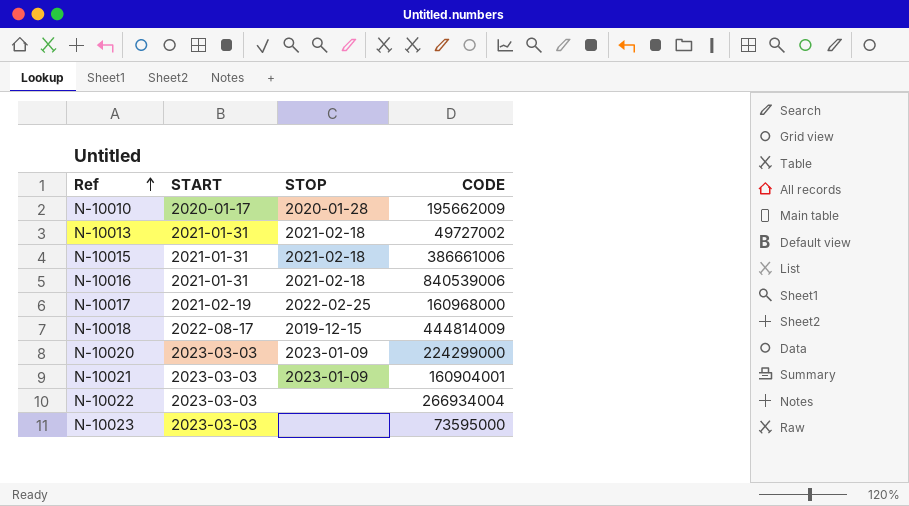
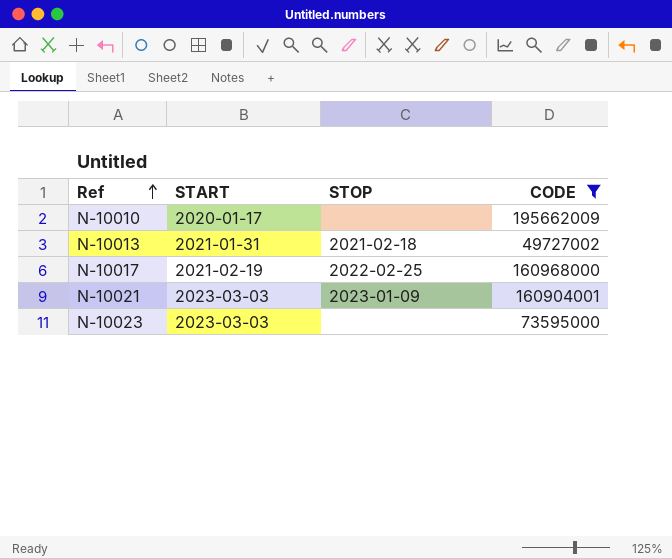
filter: none -> CODE <= 195662009
N-10010 | STOP: 2020-01-28 -> none

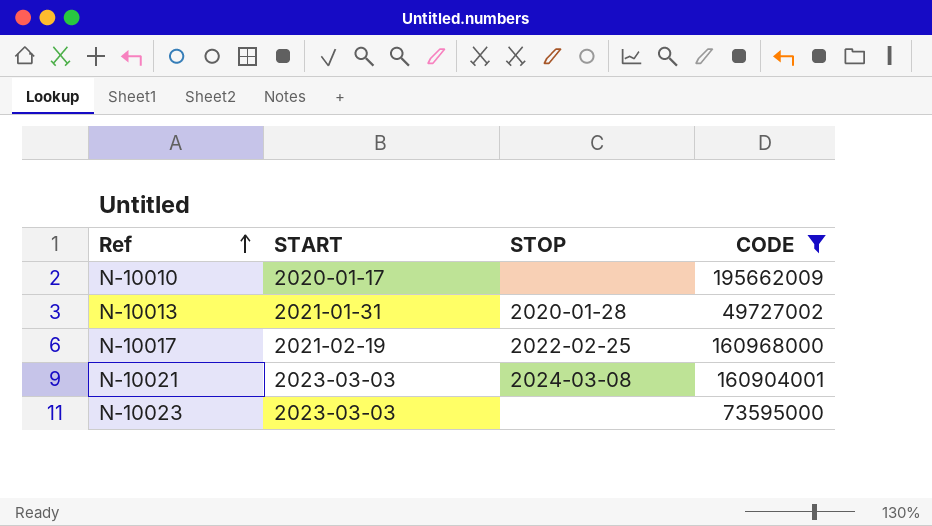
N-10013 | STOP: 2021-02-18 -> 2020-01-28
N-10021 | STOP: 2023-01-09 -> 2024-03-08

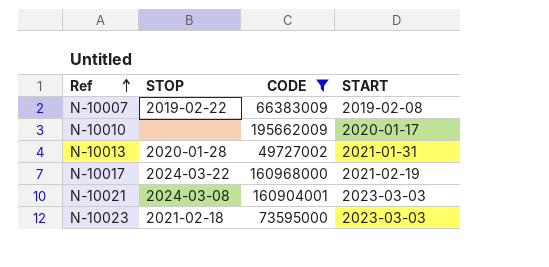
column START | position: 2 -> 4
row N-10007: none -> 2019-02-22 | 66383009 | 2019-02-08
N-10017 | STOP: 2022-02-25 -> 2024-03-22
N-10023 | STOP: none -> 2021-02-18

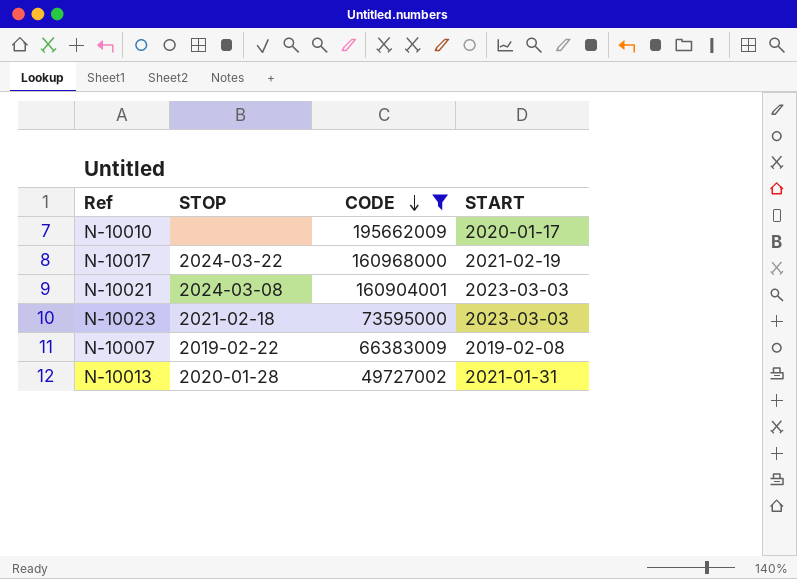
row order: Ref ascending -> CODE descending

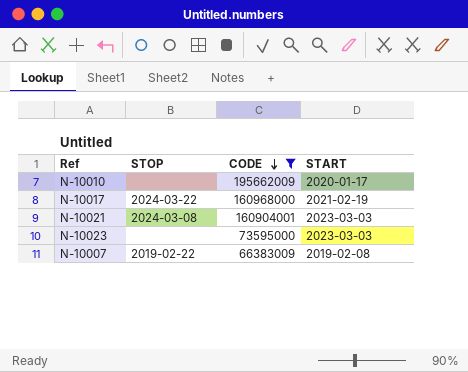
row N-10013: 2020-01-28 | 49727002 | 2021-01-31 -> none
N-10023 | STOP: 2021-02-18 -> none

